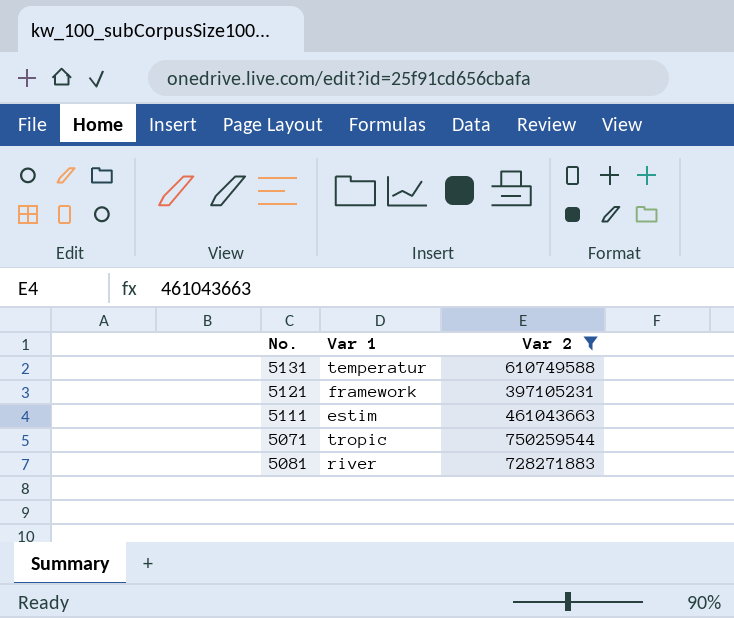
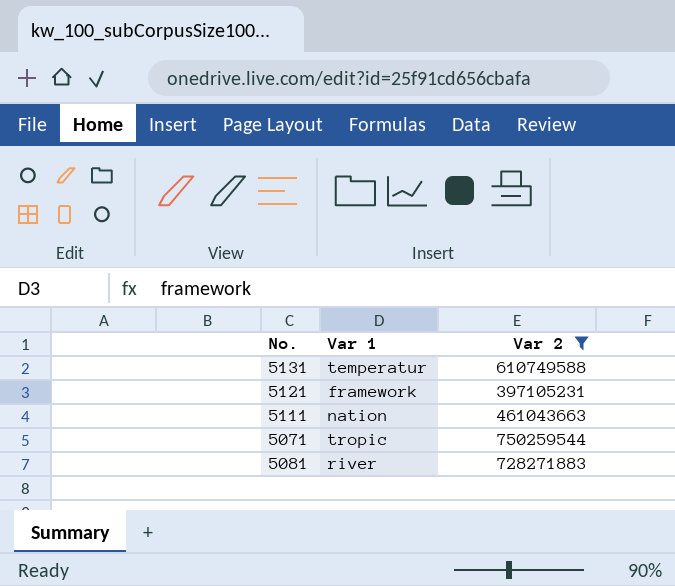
5111 | Var 1: estim -> nation

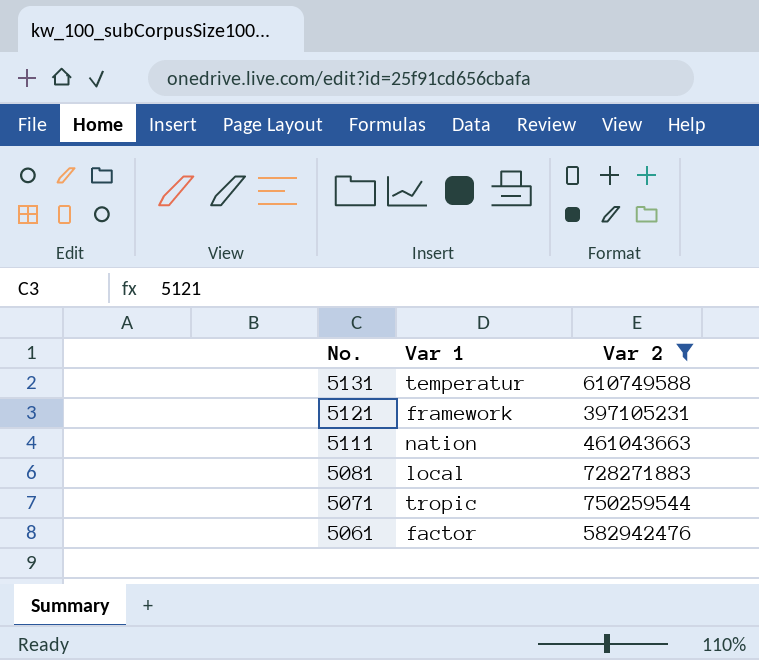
row order: none -> No. descending
5081 | Var 1: river -> local
row 5061: none -> factor | 582942476

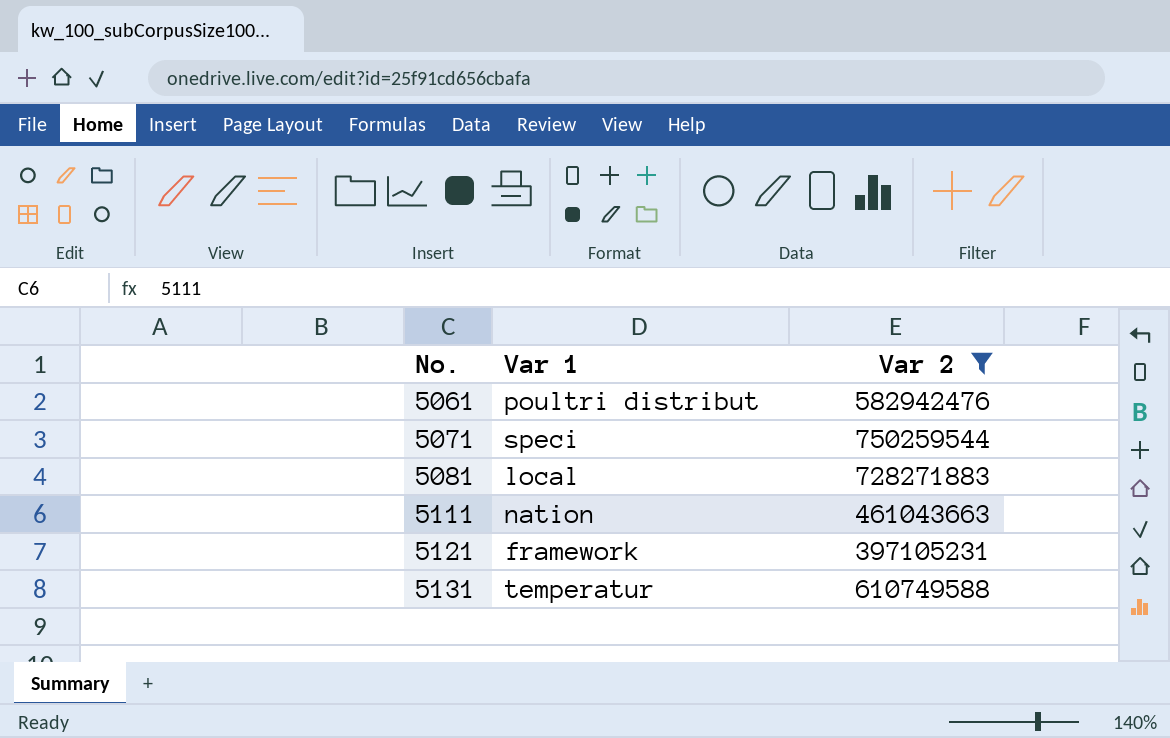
row order: No. descending -> No. ascending
5061 | Var 1: factor -> poultri distribut
5071 | Var 1: tropic -> speci

